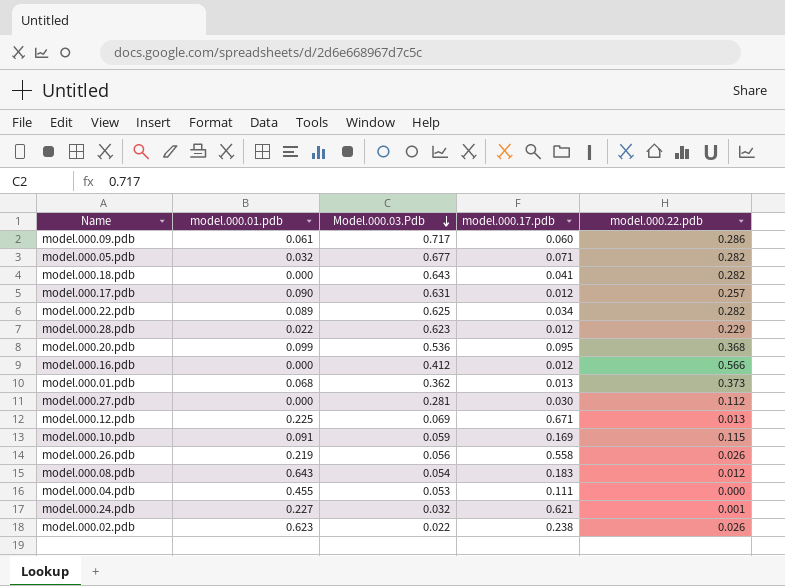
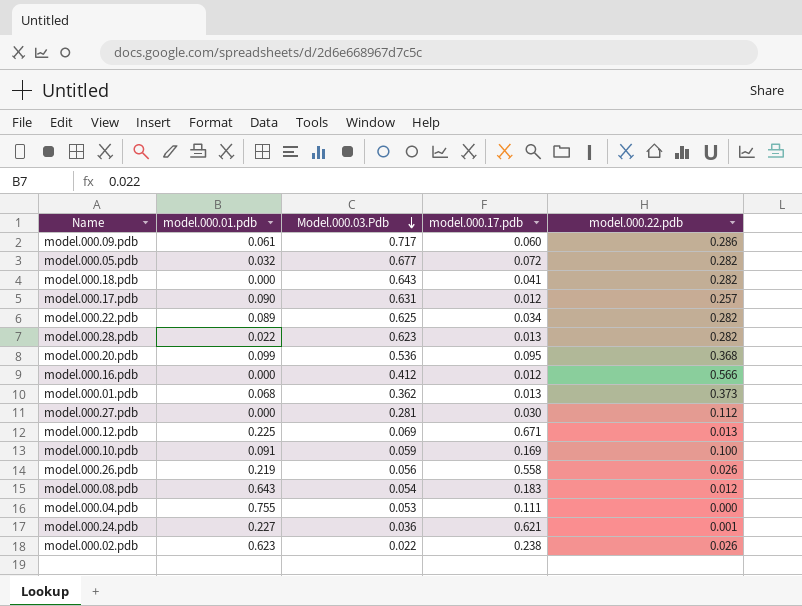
model.000.05.pdb | model.000.17.pdb: 0.071 -> 0.072
model.000.28.pdb | model.000.17.pdb: 0.012 -> 0.013
model.000.28.pdb | model.000.22.pdb: 0.229 -> 0.282
model.000.10.pdb | model.000.22.pdb: 0.115 -> 0.100
model.000.04.pdb | model.000.01.pdb: 0.455 -> 0.755
model.000.24.pdb | Model.000.03.Pdb: 0.032 -> 0.036

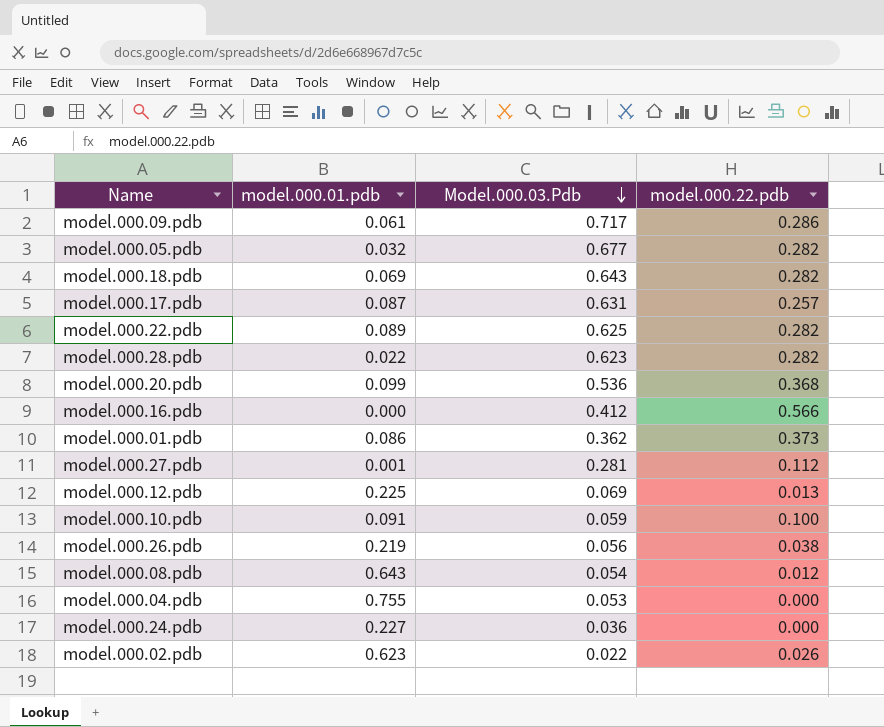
column model.000.17.pdb | position: 4 -> none
model.000.18.pdb | model.000.01.pdb: 0.000 -> 0.069
model.000.17.pdb | model.000.01.pdb: 0.090 -> 0.087
model.000.01.pdb | model.000.01.pdb: 0.068 -> 0.086
model.000.27.pdb | model.000.01.pdb: 0.000 -> 0.001
model.000.26.pdb | model.000.22.pdb: 0.026 -> 0.038
model.000.24.pdb | model.000.22.pdb: 0.001 -> 0.000

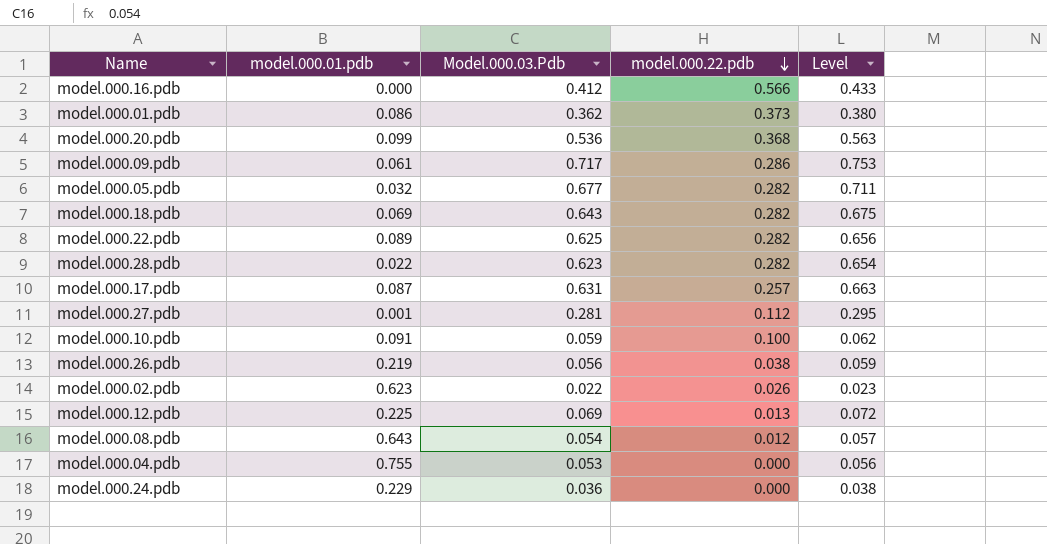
row order: Model.000.03.Pdb descending -> model.000.22.pdb descending
column Level | formula: none -> [Model.000.03.Pdb] * 1.05
model.000.24.pdb | model.000.01.pdb: 0.227 -> 0.229

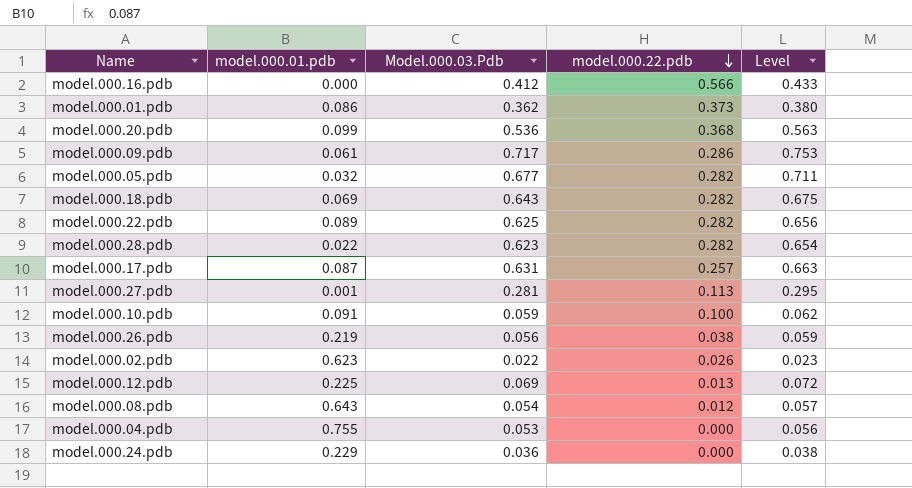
model.000.27.pdb | model.000.22.pdb: 0.112 -> 0.113

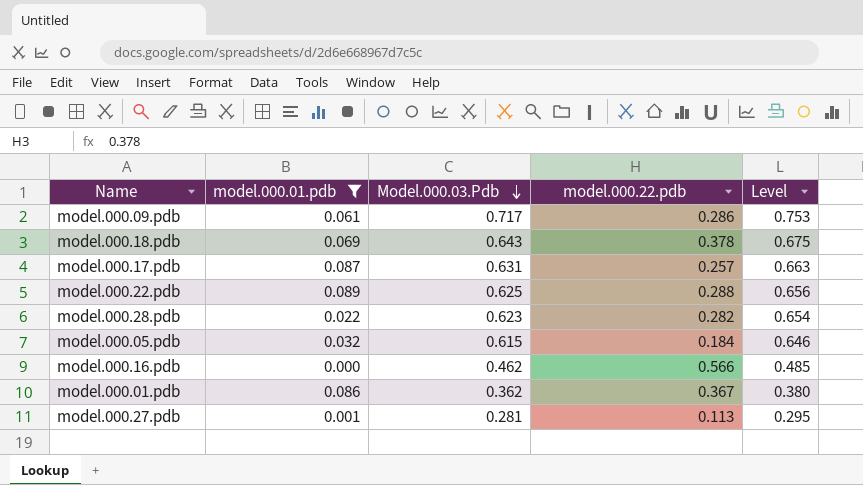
filter: none -> model.000.01.pdb <= 0.089
row order: model.000.22.pdb descending -> Model.000.03.Pdb descending
model.000.18.pdb | model.000.22.pdb: 0.282 -> 0.378
model.000.22.pdb | model.000.22.pdb: 0.282 -> 0.288
model.000.05.pdb | Model.000.03.Pdb: 0.677 -> 0.615
model.000.05.pdb | model.000.22.pdb: 0.282 -> 0.184
model.000.05.pdb | Level: 0.711 -> 0.646
model.000.16.pdb | Model.000.03.Pdb: 0.412 -> 0.462
model.000.16.pdb | Level: 0.433 -> 0.485
model.000.01.pdb | model.000.22.pdb: 0.373 -> 0.367

